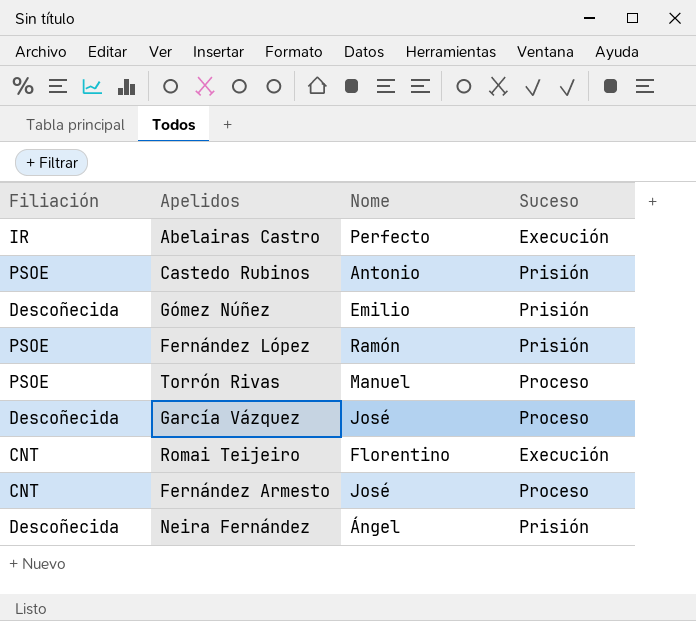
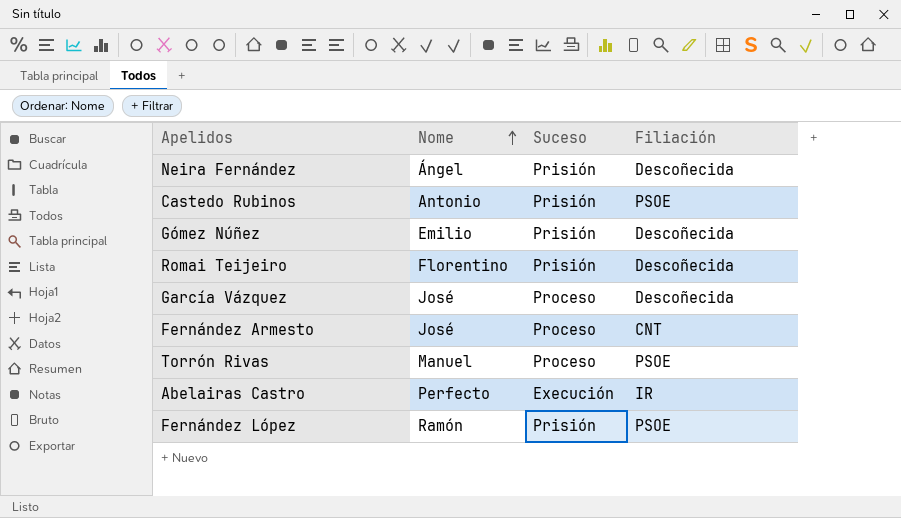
row order: none -> Nome ascending
column Filiación | position: 1 -> 4
Romai Teijeiro | Suceso: Execución -> Prisión
Romai Teijeiro | Filiación: CNT -> Descoñecida

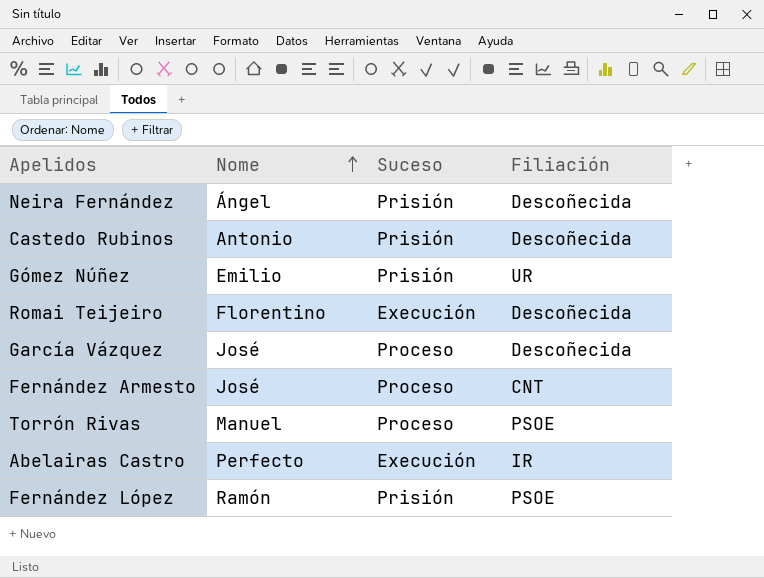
Castedo Rubinos | Filiación: PSOE -> Descoñecida
Gómez Núñez | Filiación: Descoñecida -> UR
Romai Teijeiro | Suceso: Prisión -> Execución

